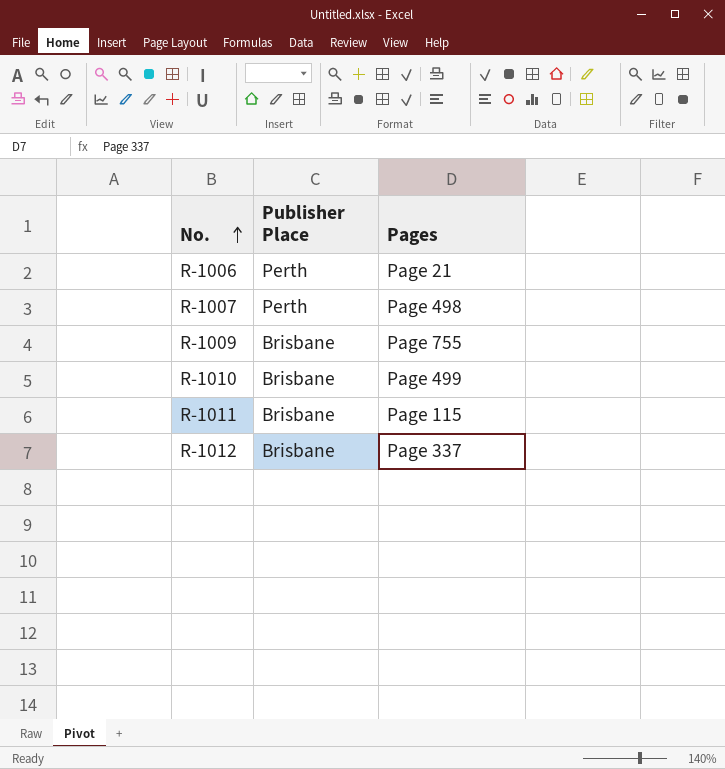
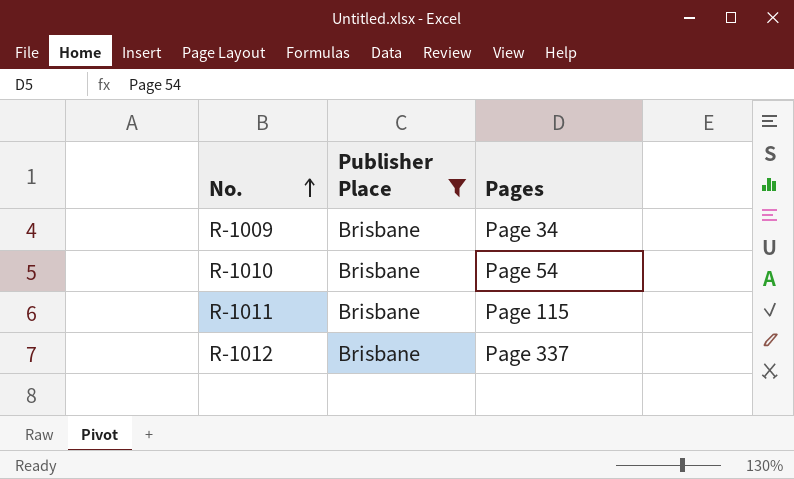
filter: none -> Publisher Place = Brisbane
R-1009 | Pages: Page 755 -> Page 34
R-1010 | Pages: Page 499 -> Page 54

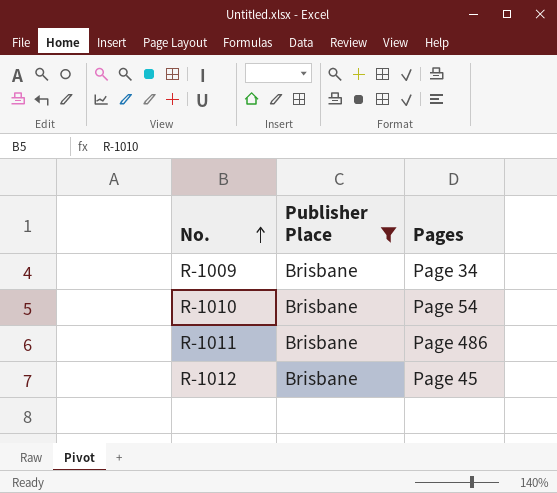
R-1011 | Pages: Page 115 -> Page 486
R-1012 | Pages: Page 337 -> Page 45

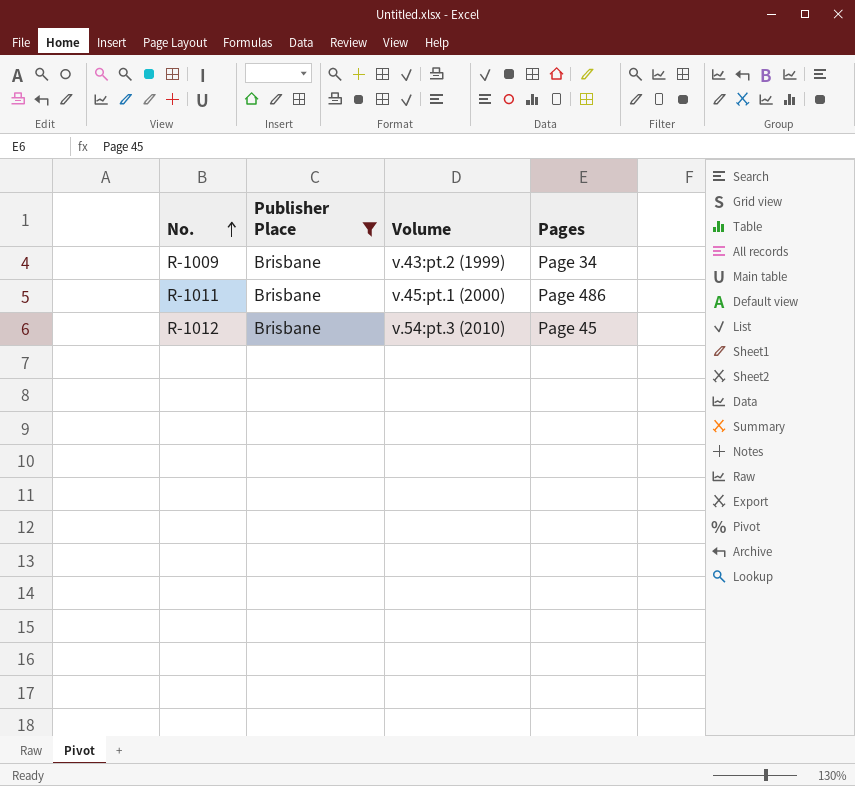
column Volume | position: none -> 3
row R-1010: Brisbane | Page 54 -> none

